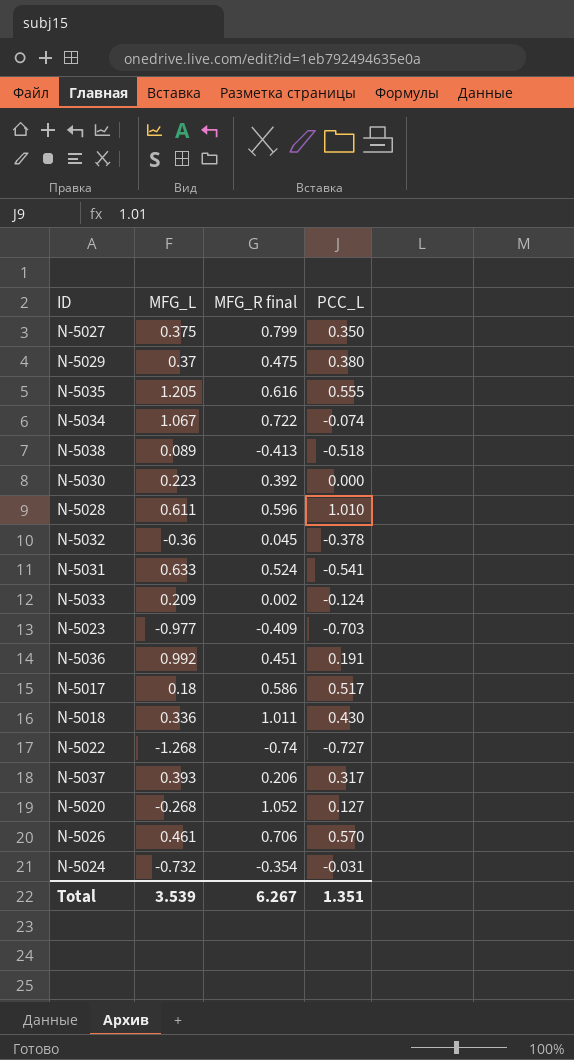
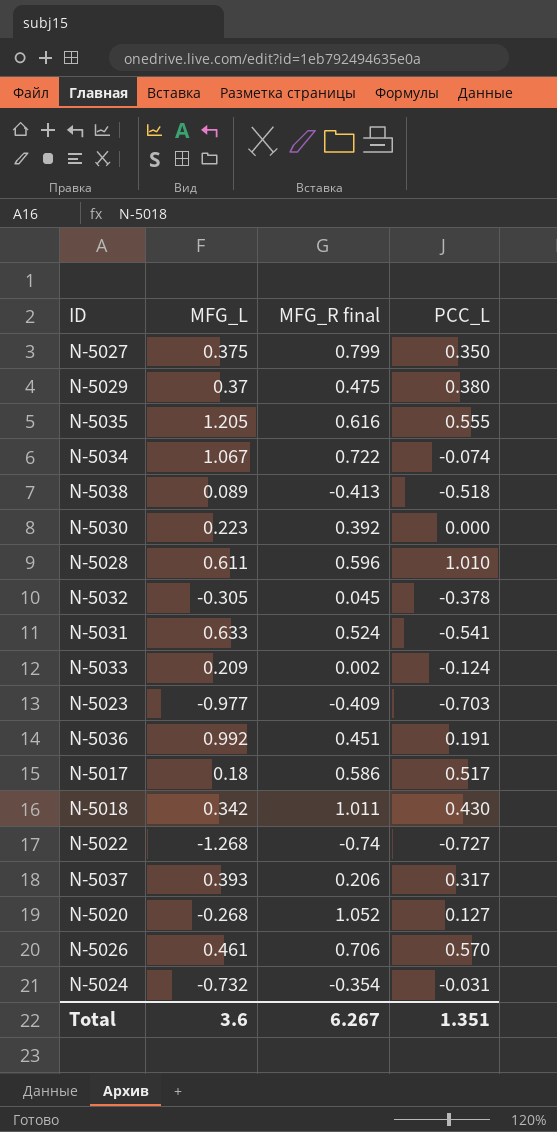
N-5032 | MFG_L: -0.36 -> -0.305
N-5018 | MFG_L: 0.336 -> 0.342
Total | MFG_L: 3.539 -> 3.6

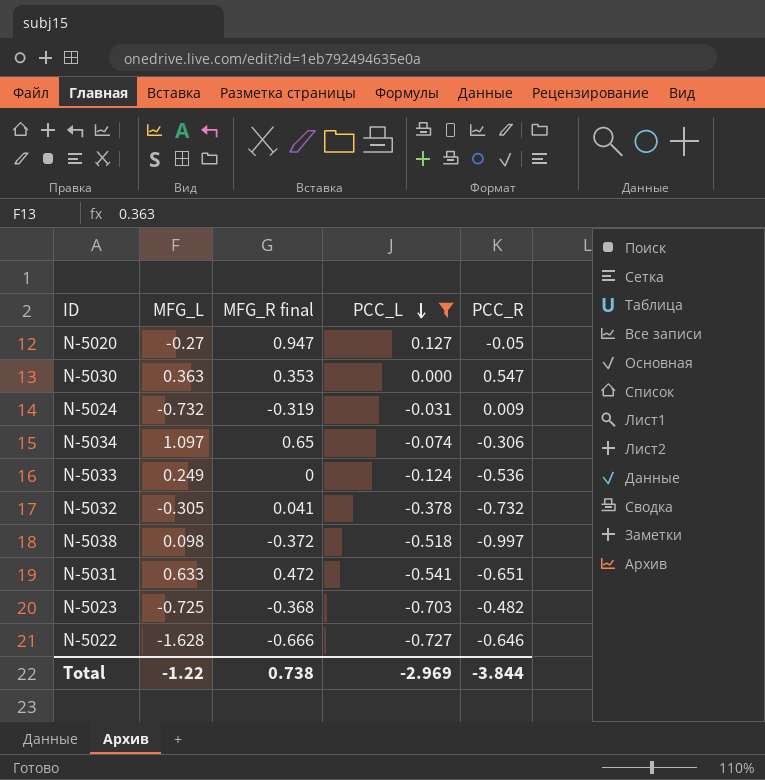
filter: none -> PCC_L <= 0.127
row order: none -> PCC_L descending
column PCC_R | position: none -> 5
N-5020 | MFG_L: -0.268 -> -0.27
N-5020 | MFG_R final: 1.052 -> 0.947
N-5030 | MFG_L: 0.223 -> 0.363
N-5030 | MFG_R final: 0.392 -> 0.353
N-5024 | MFG_R final: -0.354 -> -0.319
N-5034 | MFG_L: 1.067 -> 1.097
N-5034 | MFG_R final: 0.722 -> 0.65
N-5033 | MFG_L: 0.209 -> 0.249
N-5033 | MFG_R final: 0.002 -> 0
N-5032 | MFG_R final: 0.045 -> 0.041
N-5038 | MFG_L: 0.089 -> 0.098
N-5038 | MFG_R final: -0.413 -> -0.372
N-5031 | MFG_R final: 0.524 -> 0.472
N-5023 | MFG_L: -0.977 -> -0.725
N-5023 | MFG_R final: -0.409 -> -0.368
N-5022 | MFG_L: -1.268 -> -1.628
N-5022 | MFG_R final: -0.74 -> -0.666
Total | MFG_L: 3.6 -> -1.22
Total | MFG_R final: 6.267 -> 0.738
Total | PCC_L: 1.351 -> -2.969

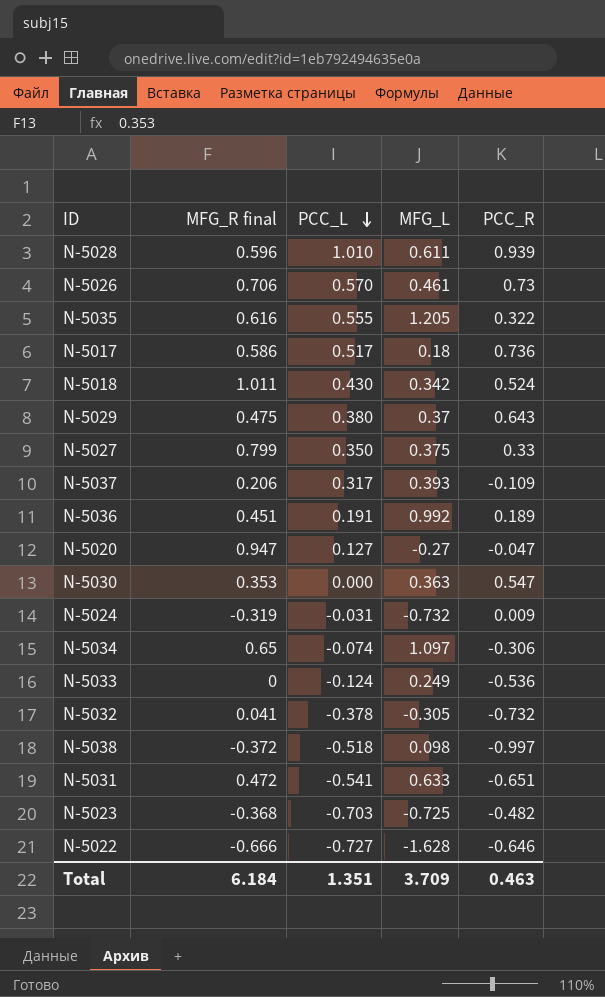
filter: PCC_L <= 0.127 -> none
column MFG_L | position: 2 -> 4
N-5020 | PCC_R: -0.05 -> -0.047
Total | MFG_R final: 0.738 -> 6.184
Total | PCC_L: -2.969 -> 1.351
Total | MFG_L: -1.22 -> 3.709
Total | PCC_R: -3.844 -> 0.463

